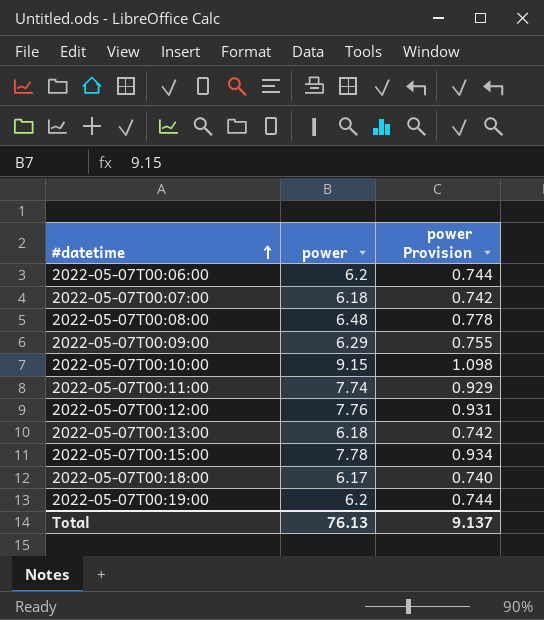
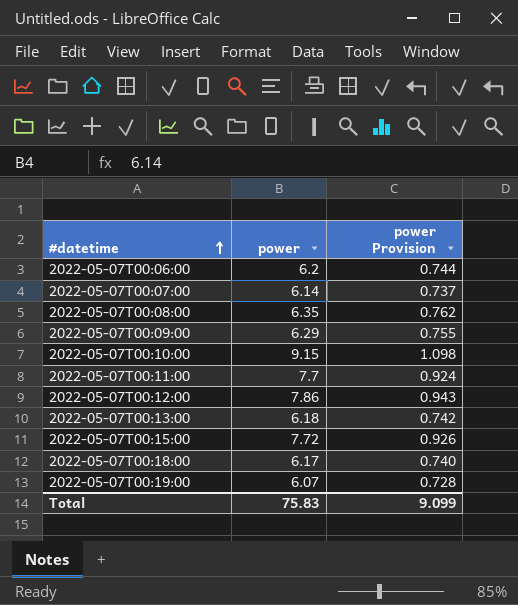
2022-05-07T00:07:00 | power: 6.18 -> 6.14
2022-05-07T00:07:00 | power Provision: 0.742 -> 0.737
2022-05-07T00:08:00 | power: 6.48 -> 6.35
2022-05-07T00:08:00 | power Provision: 0.778 -> 0.762
2022-05-07T00:11:00 | power: 7.74 -> 7.7
2022-05-07T00:11:00 | power Provision: 0.929 -> 0.924
2022-05-07T00:12:00 | power: 7.76 -> 7.86
2022-05-07T00:12:00 | power Provision: 0.931 -> 0.943
2022-05-07T00:15:00 | power: 7.78 -> 7.72
2022-05-07T00:15:00 | power Provision: 0.934 -> 0.926
2022-05-07T00:19:00 | power: 6.2 -> 6.07
2022-05-07T00:19:00 | power Provision: 0.744 -> 0.728
Total | power: 76.13 -> 75.83
Total | power Provision: 9.137 -> 9.099

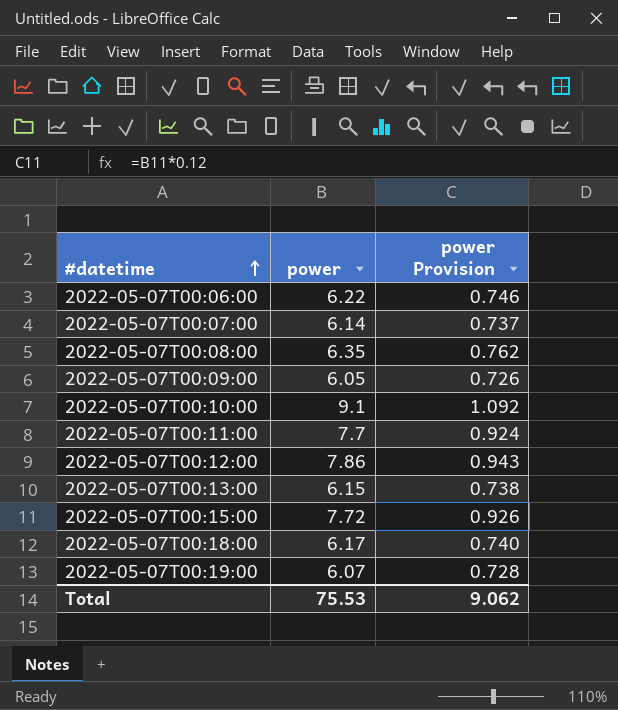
2022-05-07T00:06:00 | power: 6.2 -> 6.22
2022-05-07T00:06:00 | power Provision: 0.744 -> 0.746
2022-05-07T00:09:00 | power: 6.29 -> 6.05
2022-05-07T00:09:00 | power Provision: 0.755 -> 0.726
2022-05-07T00:10:00 | power: 9.15 -> 9.1
2022-05-07T00:10:00 | power Provision: 1.098 -> 1.092
2022-05-07T00:13:00 | power: 6.18 -> 6.15
2022-05-07T00:13:00 | power Provision: 0.742 -> 0.738
Total | power: 75.83 -> 75.53
Total | power Provision: 9.099 -> 9.062

